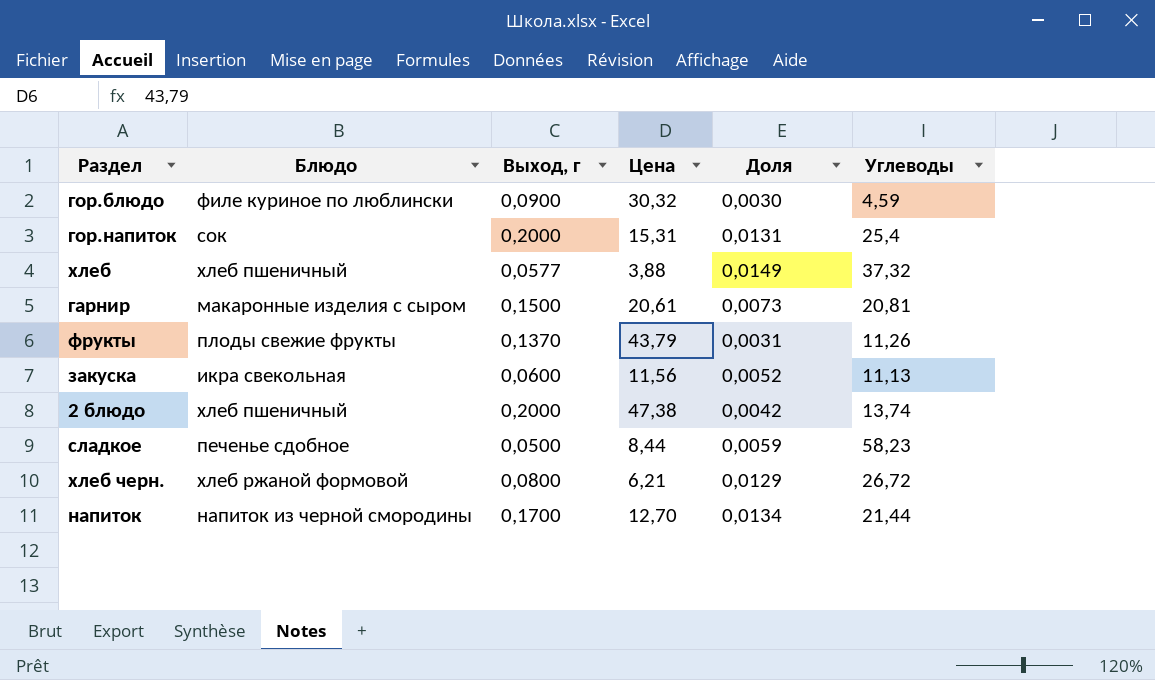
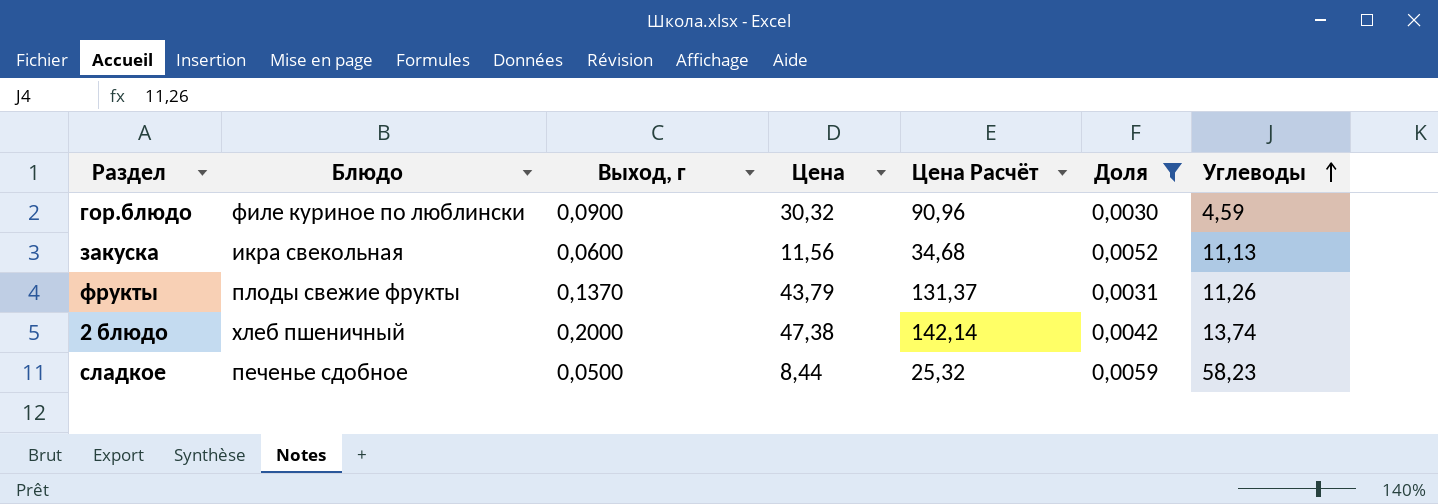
filter: none -> Доля <= 0,0059
row order: none -> Углеводы ascending
column Цена Расчёт | formula: none -> [Цена] * 3

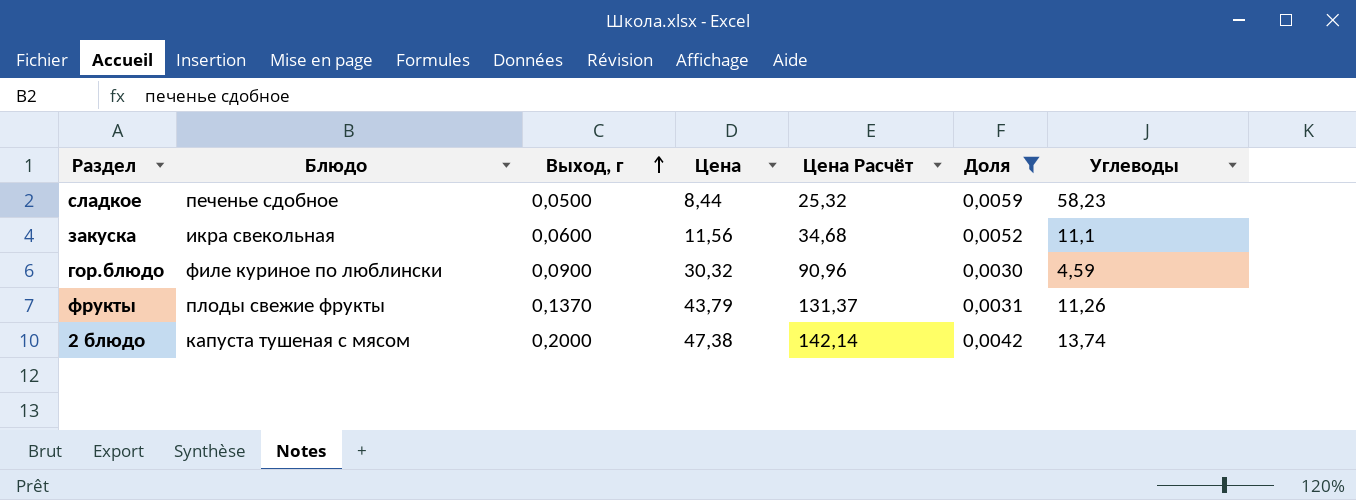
row order: Углеводы ascending -> Выход, г ascending
закуска | Углеводы: 11,13 -> 11,1
2 блюдо | Блюдо: хлеб пшеничный -> капуста тушеная с мясом

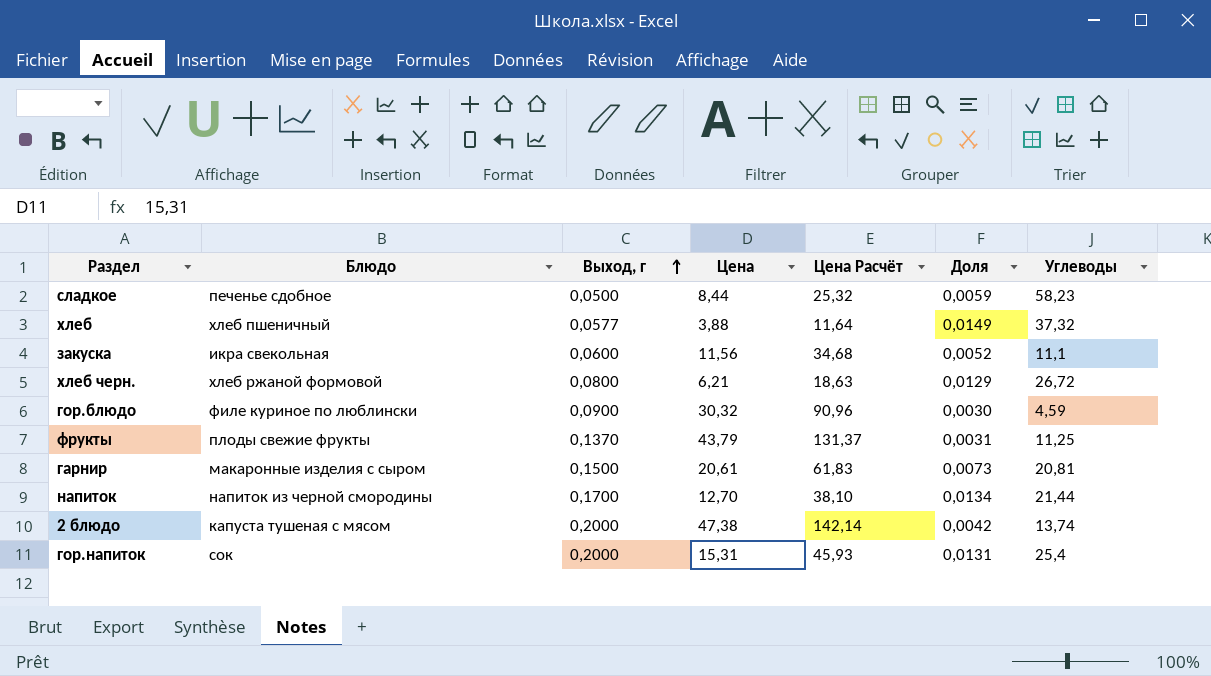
filter: Доля <= 0,0059 -> none
фрукты | Углеводы: 11,26 -> 11,25

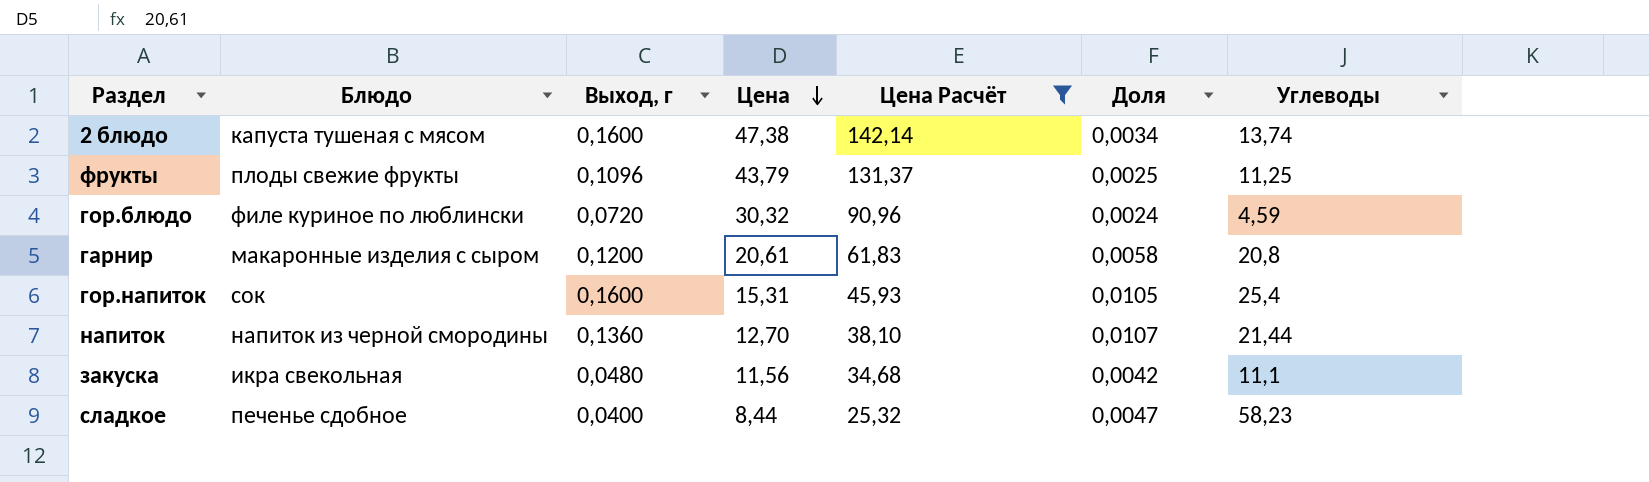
filter: none -> Цена Расчёт >= 25,32
row order: Выход, г ascending -> Цена descending
2 блюдо | Выход, г: 0,2000 -> 0,1600
2 блюдо | Доля: 0,0042 -> 0,0034
фрукты | Выход, г: 0,1370 -> 0,1096
фрукты | Доля: 0,0031 -> 0,0025
гор.блюдо | Выход, г: 0,0900 -> 0,0720
гор.блюдо | Доля: 0,0030 -> 0,0024
гарнир | Выход, г: 0,1500 -> 0,1200
гарнир | Доля: 0,0073 -> 0,0058
гарнир | Углеводы: 20,81 -> 20,8
гор.напиток | Выход, г: 0,2000 -> 0,1600
гор.напиток | Доля: 0,0131 -> 0,0105
напиток | Выход, г: 0,1700 -> 0,1360
напиток | Доля: 0,0134 -> 0,0107
закуска | Выход, г: 0,0600 -> 0,0480
закуска | Доля: 0,0052 -> 0,0042
сладкое | Выход, г: 0,0500 -> 0,0400
сладкое | Доля: 0,0059 -> 0,0047

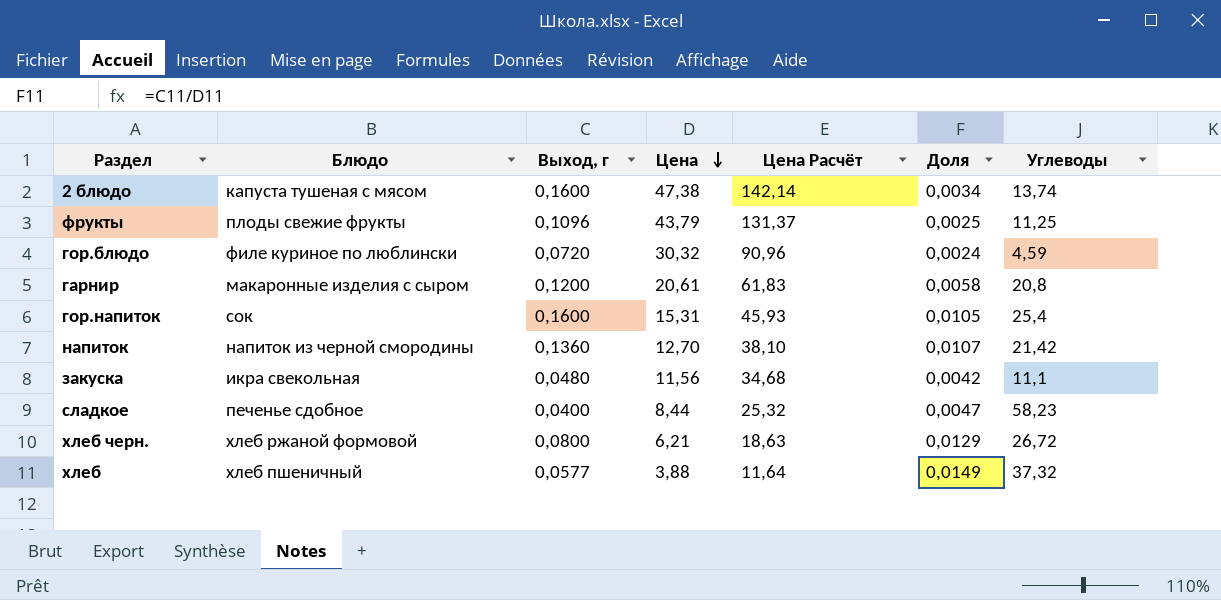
filter: Цена Расчёт >= 25,32 -> none
напиток | Углеводы: 21,44 -> 21,42

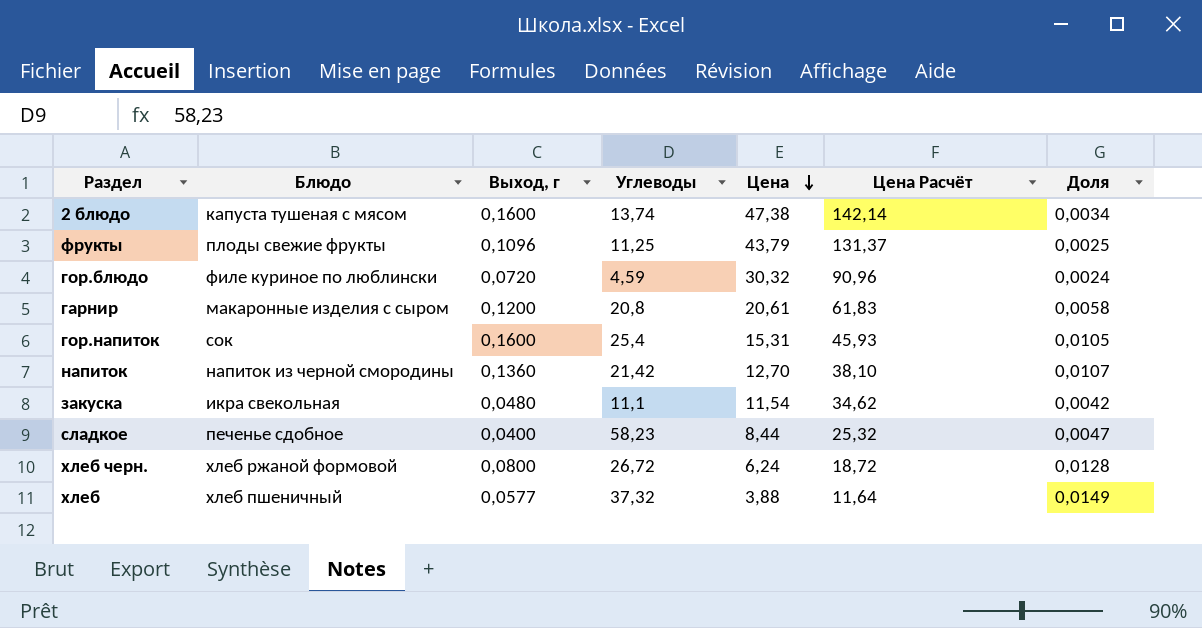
column Углеводы | position: 7 -> 4
закуска | Цена: 11,56 -> 11,54
закуска | Цена Расчёт: 34,68 -> 34,62
хлеб черн. | Цена: 6,21 -> 6,24
хлеб черн. | Цена Расчёт: 18,63 -> 18,72
хлеб черн. | Доля: 0,0129 -> 0,0128

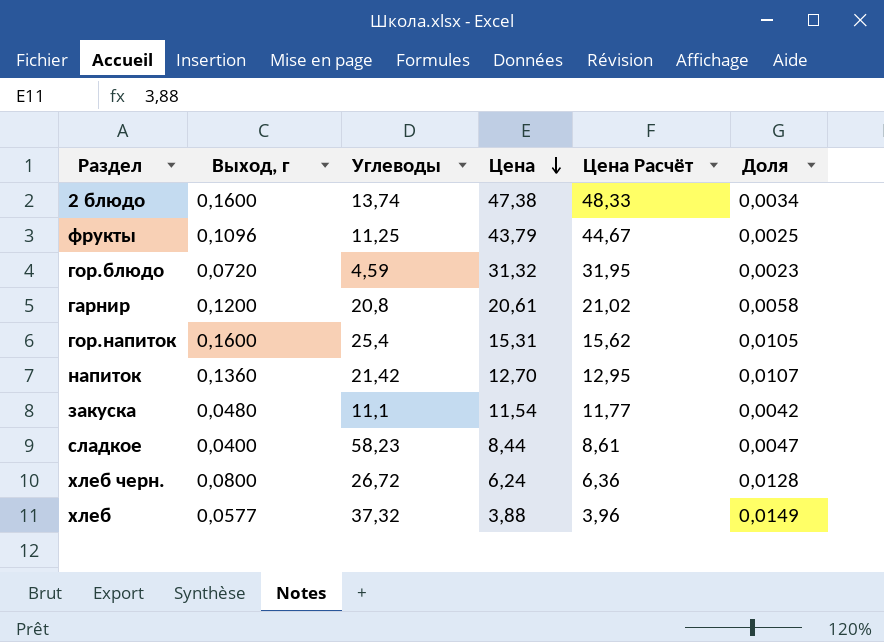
column Блюдо | position: 2 -> none
column Цена Расчёт | formula: [Цена] * 3 -> [Цена] * 1,02
гор.блюдо | Цена: 30,32 -> 31,32
гор.блюдо | Доля: 0,0024 -> 0,0023

